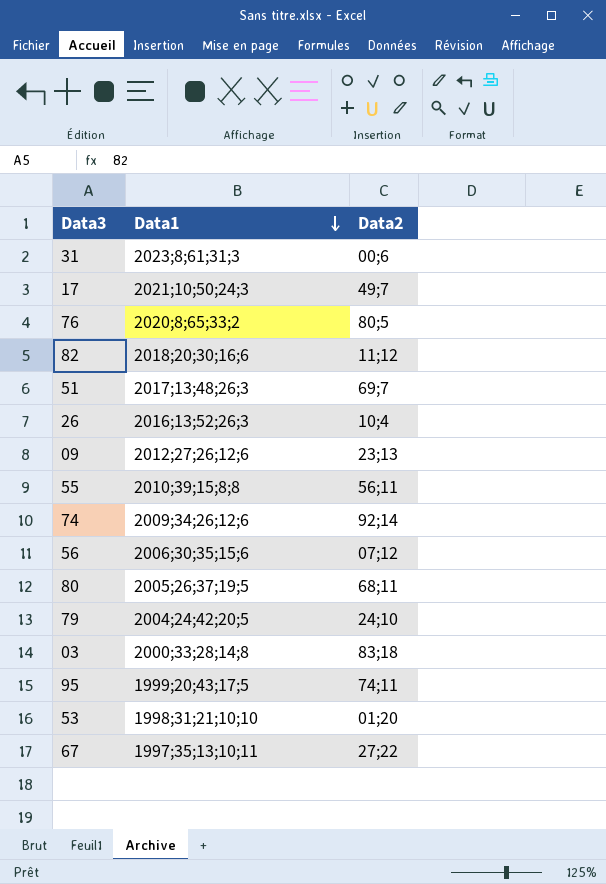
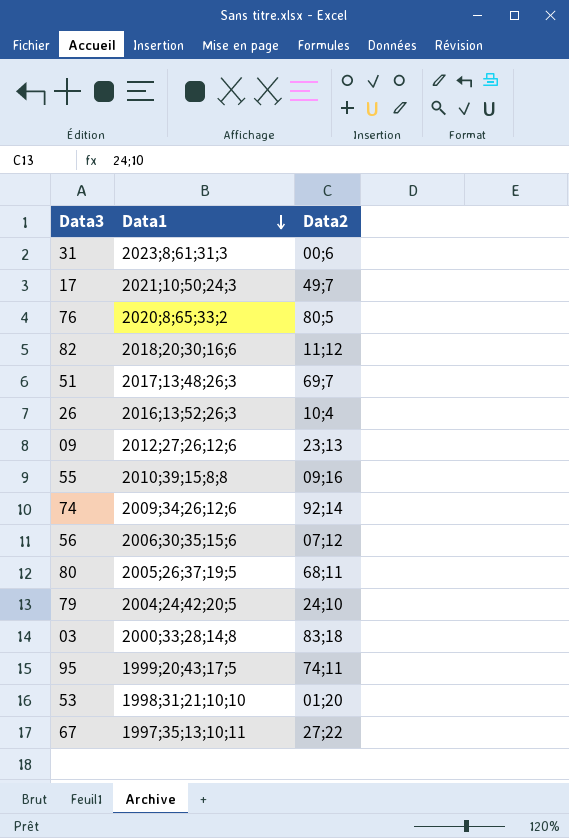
55 | Data2: 56;11 -> 09;16

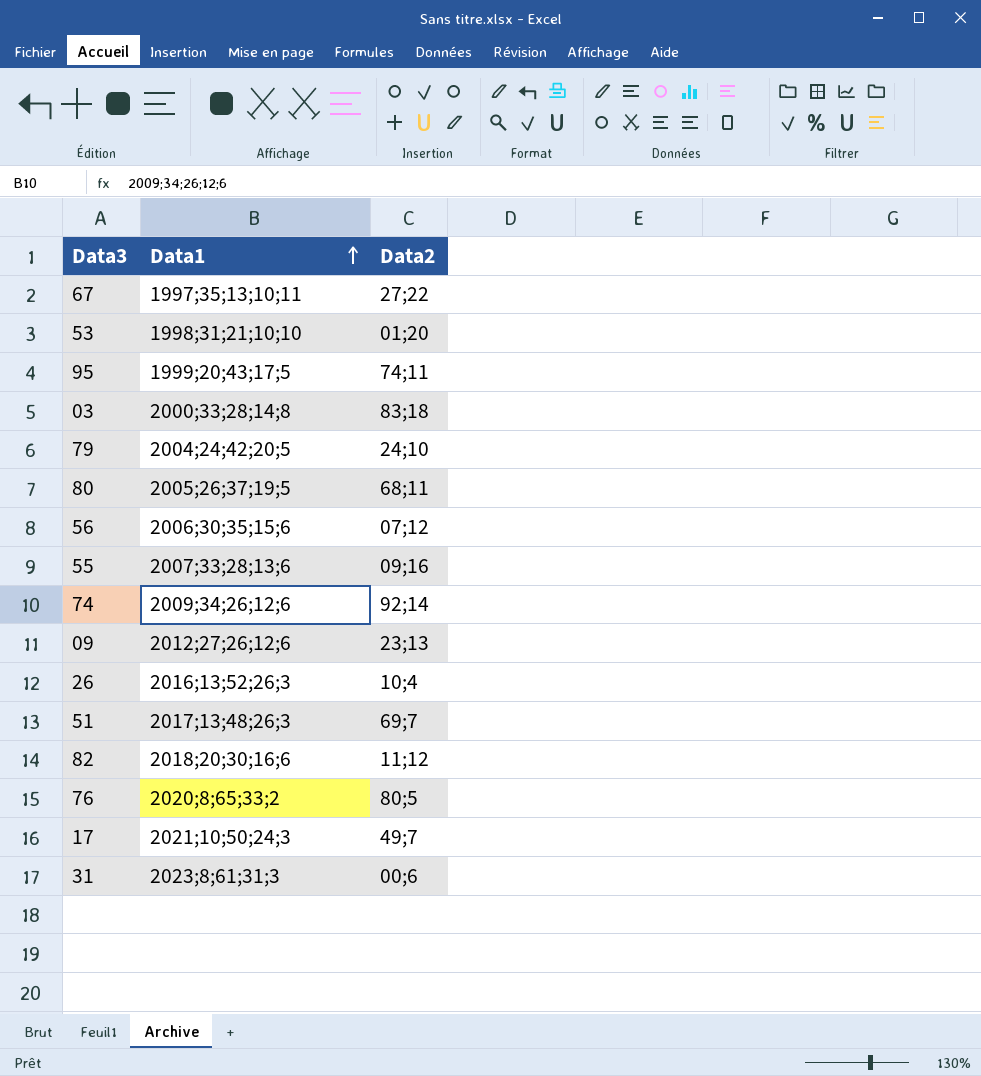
row order: Data1 descending -> Data1 ascending
55 | Data1: 2010;39;15;8;8 -> 2007;33;28;13;6

